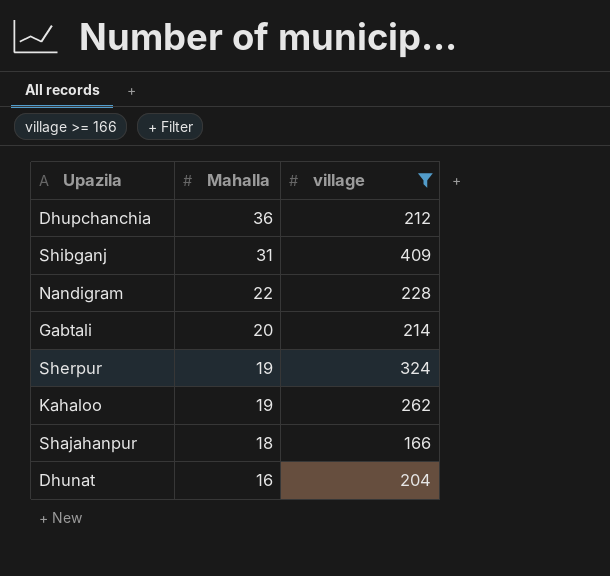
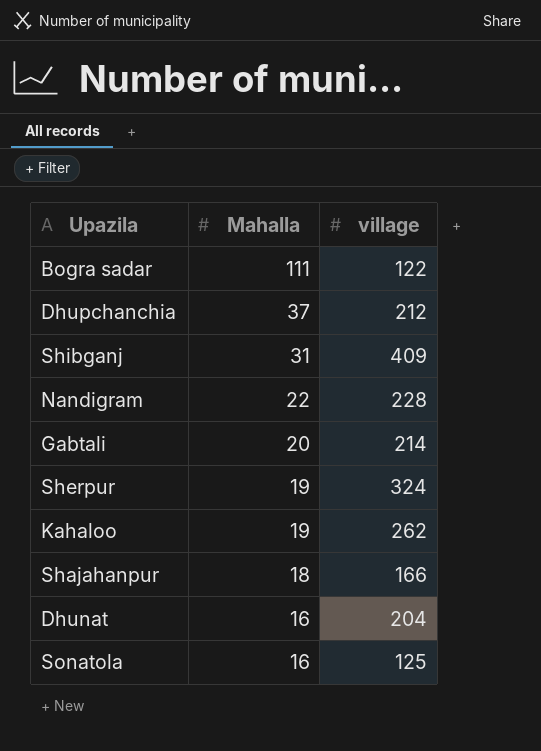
filter: village >= 166 -> none
Dhupchanchia | Mahalla: 36 -> 37

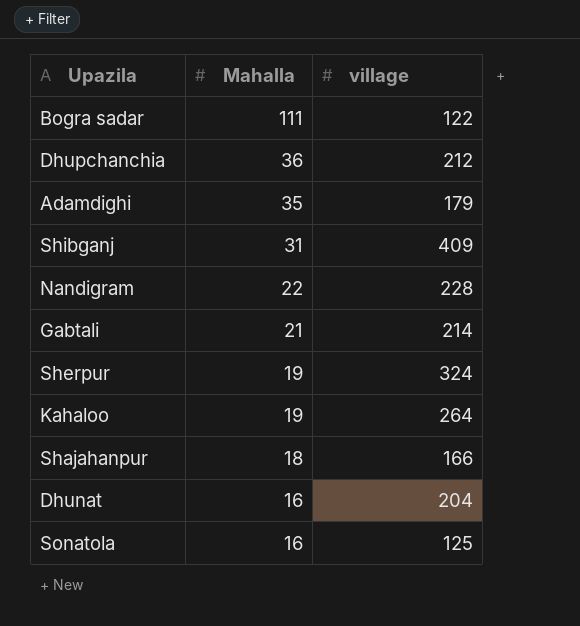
Dhupchanchia | Mahalla: 37 -> 36
row Adamdighi: none -> 35 | 179
Gabtali | Mahalla: 20 -> 21
Kahaloo | village: 262 -> 264

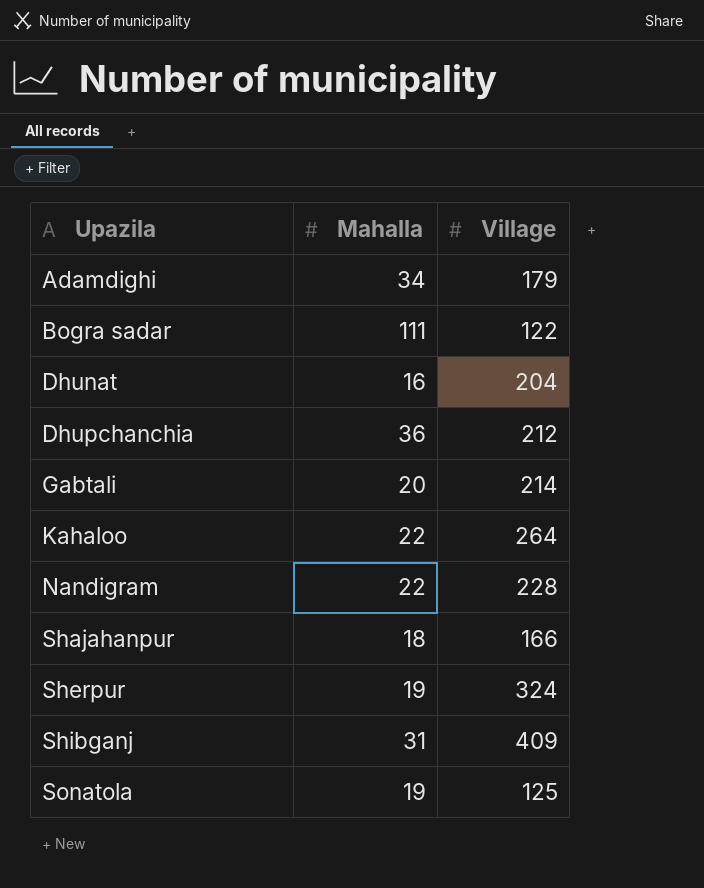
row order: Mahalla descending -> Upazila ascending
column name: village -> Village
Adamdighi | Mahalla: 35 -> 34
Gabtali | Mahalla: 21 -> 20
Kahaloo | Mahalla: 19 -> 22
Sonatola | Mahalla: 16 -> 19

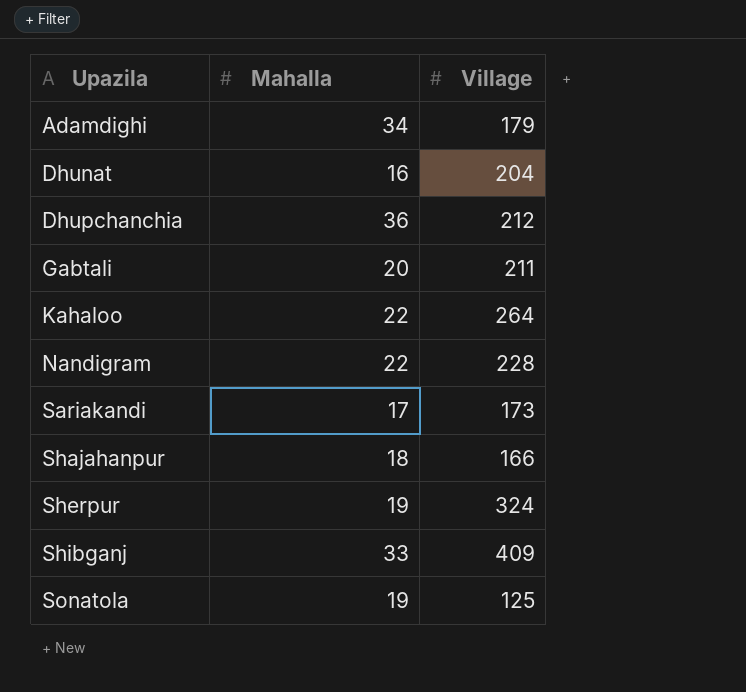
row Bogra sadar: 111 | 122 -> none
Gabtali | Village: 214 -> 211
row Sariakandi: none -> 17 | 173
Shibganj | Mahalla: 31 -> 33

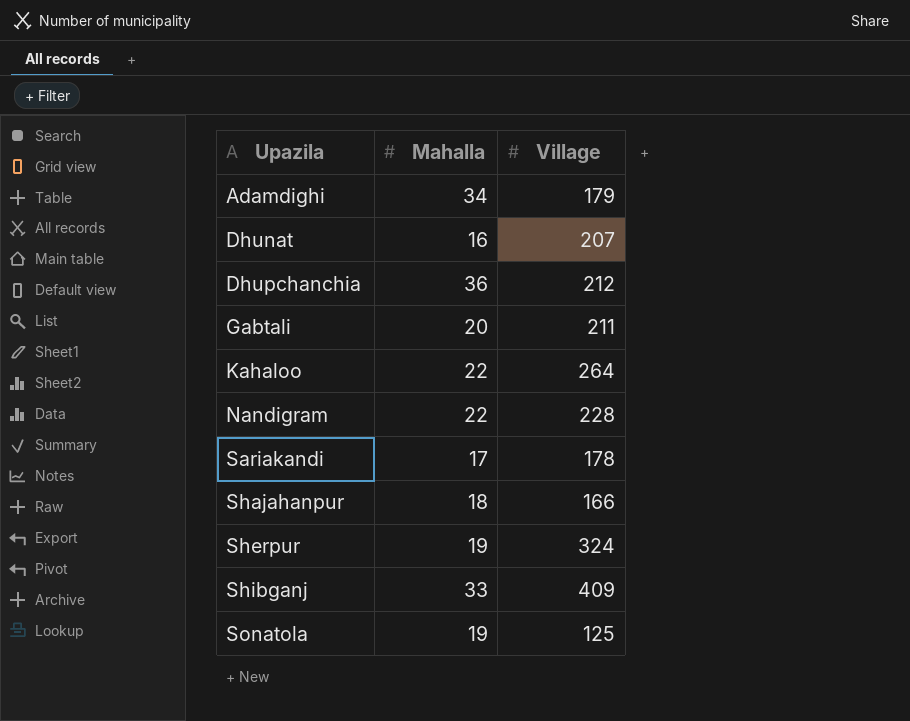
Dhunat | Village: 204 -> 207
Sariakandi | Village: 173 -> 178

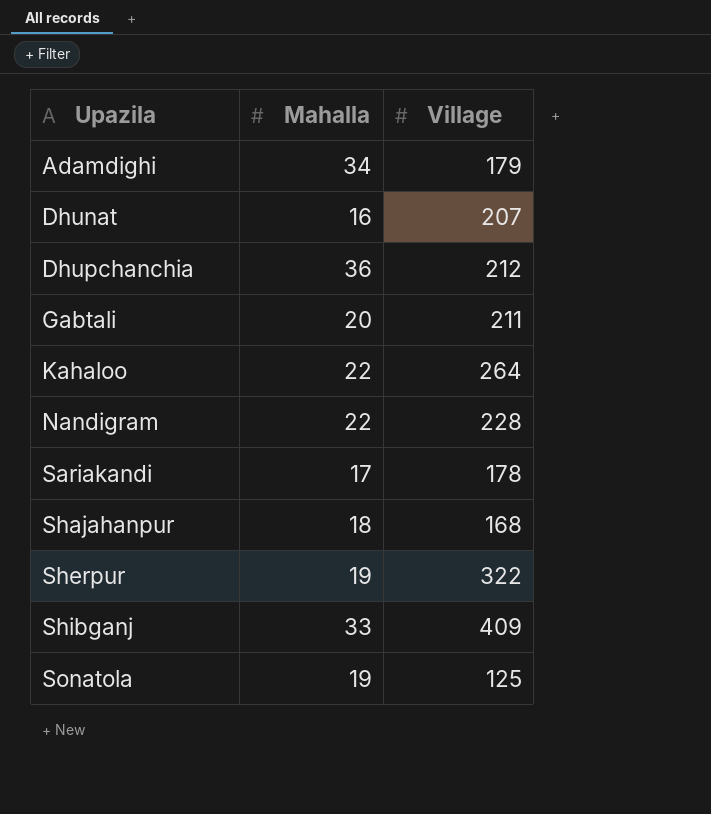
Shajahanpur | Village: 166 -> 168
Sherpur | Village: 324 -> 322

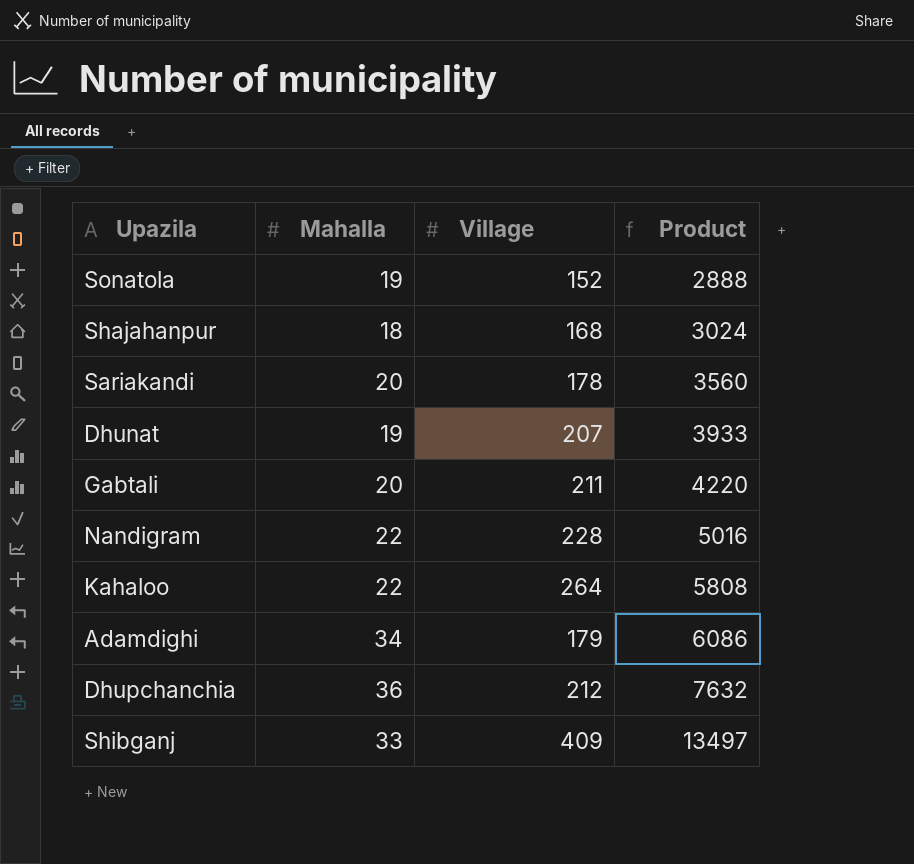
row order: Upazila ascending -> Product ascending
column Product | formula: none -> [Mahalla] * [Village]
row Sherpur: 19 | 322 -> none
Sonatola | Village: 125 -> 152
Sariakandi | Mahalla: 17 -> 20
Dhunat | Mahalla: 16 -> 19

